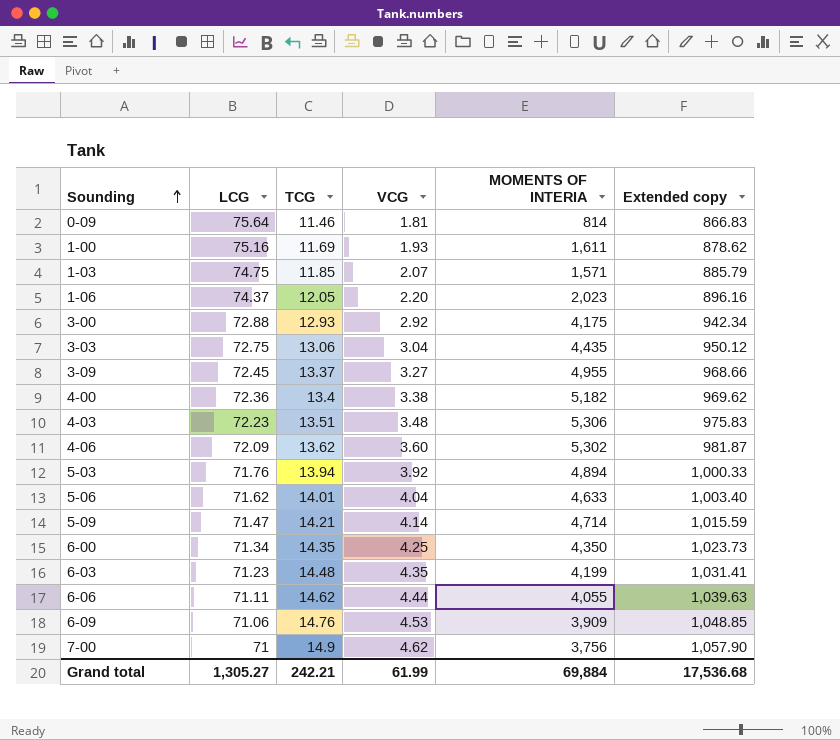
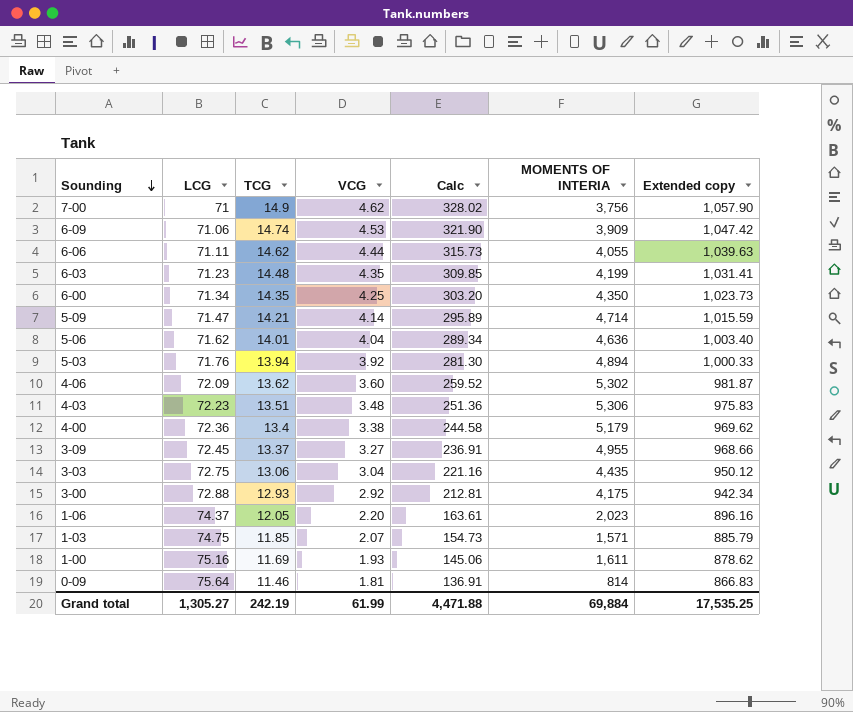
row order: Sounding ascending -> Sounding descending
column Calc | formula: none -> [LCG] * [VCG]
6-09 | TCG: 14.76 -> 14.74
6-09 | Extended copy: 1,048.85 -> 1,047.42
5-06 | MOMENTS OF INTERIA: 4,633 -> 4,636
4-00 | MOMENTS OF INTERIA: 5,182 -> 5,179
Grand total | TCG: 242.21 -> 242.19
Grand total | Extended copy: 17,536.68 -> 17,535.25

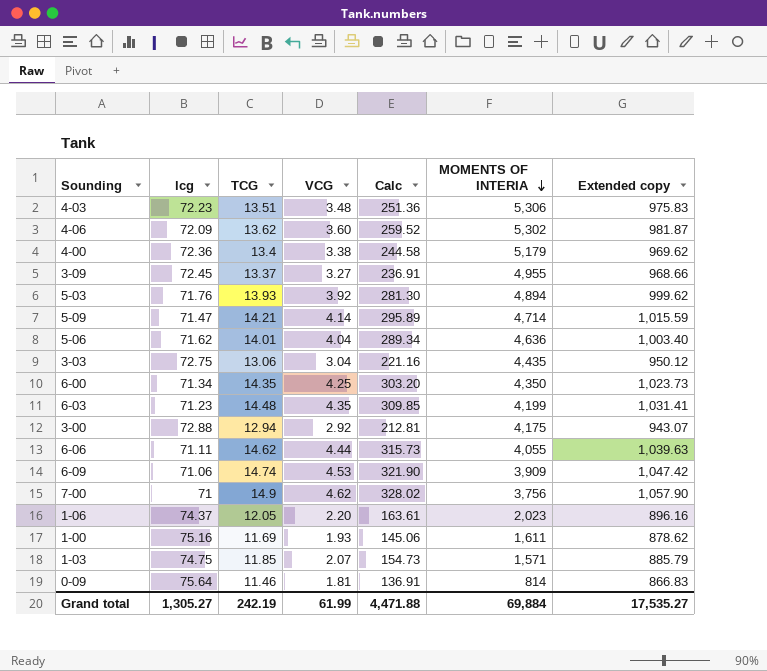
row order: Sounding descending -> MOMENTS OF INTERIA descending
column name: LCG -> lcg
5-03 | TCG: 13.94 -> 13.93
5-03 | Extended copy: 1,000.33 -> 999.62
3-00 | TCG: 12.93 -> 12.94
3-00 | Extended copy: 942.34 -> 943.07
Grand total | Extended copy: 17,535.25 -> 17,535.27

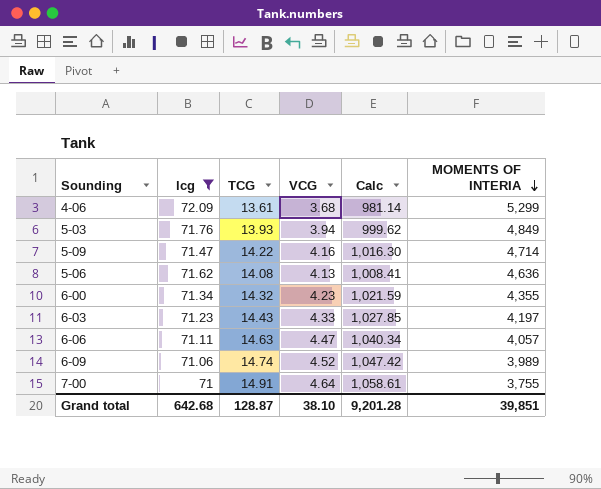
filter: none -> lcg <= 72.09
column Extended copy | formula: [lcg] * [TCG] -> none
column Calc | formula: [lcg] * [VCG] -> [lcg] * [TCG]
4-06 | TCG: 13.62 -> 13.61
4-06 | VCG: 3.60 -> 3.68
4-06 | MOMENTS OF INTERIA: 5,302 -> 5,299
5-03 | VCG: 3.92 -> 3.94
5-03 | MOMENTS OF INTERIA: 4,894 -> 4,849
5-09 | TCG: 14.21 -> 14.22
5-09 | VCG: 4.14 -> 4.16
5-06 | TCG: 14.01 -> 14.08
5-06 | VCG: 4.04 -> 4.13
6-00 | TCG: 14.35 -> 14.32
6-00 | VCG: 4.25 -> 4.23
6-00 | MOMENTS OF INTERIA: 4,350 -> 4,355
6-03 | TCG: 14.48 -> 14.43
6-03 | VCG: 4.35 -> 4.33
6-03 | MOMENTS OF INTERIA: 4,199 -> 4,197
6-06 | TCG: 14.62 -> 14.63
6-06 | VCG: 4.44 -> 4.47
6-06 | MOMENTS OF INTERIA: 4,055 -> 4,057
6-09 | VCG: 4.53 -> 4.52
6-09 | MOMENTS OF INTERIA: 3,909 -> 3,989
7-00 | TCG: 14.9 -> 14.91
7-00 | VCG: 4.62 -> 4.64
7-00 | MOMENTS OF INTERIA: 3,756 -> 3,755
Grand total | lcg: 1,305.27 -> 642.68
Grand total | TCG: 242.19 -> 128.87
Grand total | VCG: 61.99 -> 38.10
Grand total | Calc: 4,471.88 -> 9,201.28
Grand total | MOMENTS OF INTERIA: 69,884 -> 39,851

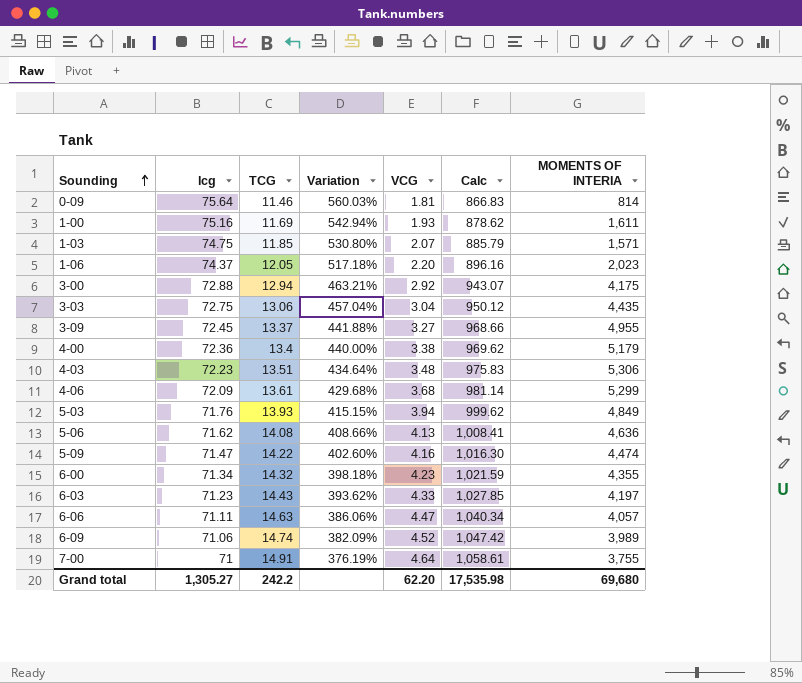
filter: lcg <= 72.09 -> none
row order: MOMENTS OF INTERIA descending -> Sounding ascending
column Variation | formula: none -> ([lcg] - [TCG]) / [TCG]
5-09 | MOMENTS OF INTERIA: 4,714 -> 4,474
Grand total | lcg: 642.68 -> 1,305.27
Grand total | TCG: 128.87 -> 242.2
Grand total | VCG: 38.10 -> 62.20
Grand total | Calc: 9,201.28 -> 17,535.98
Grand total | MOMENTS OF INTERIA: 39,851 -> 69,680

